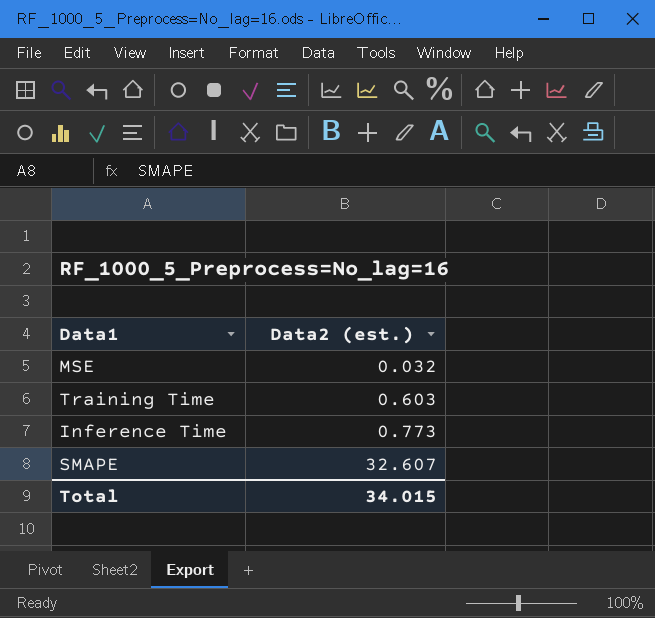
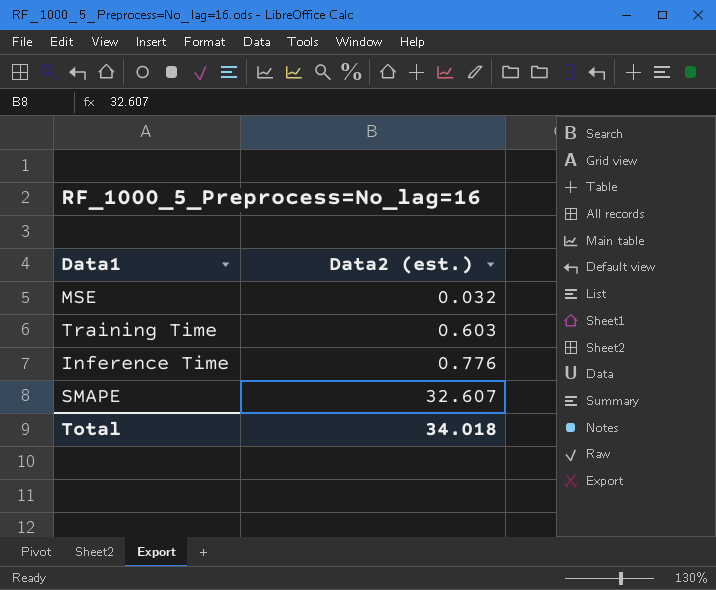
Inference Time | Data2 (est.): 0.773 -> 0.776
Total | Data2 (est.): 34.015 -> 34.018

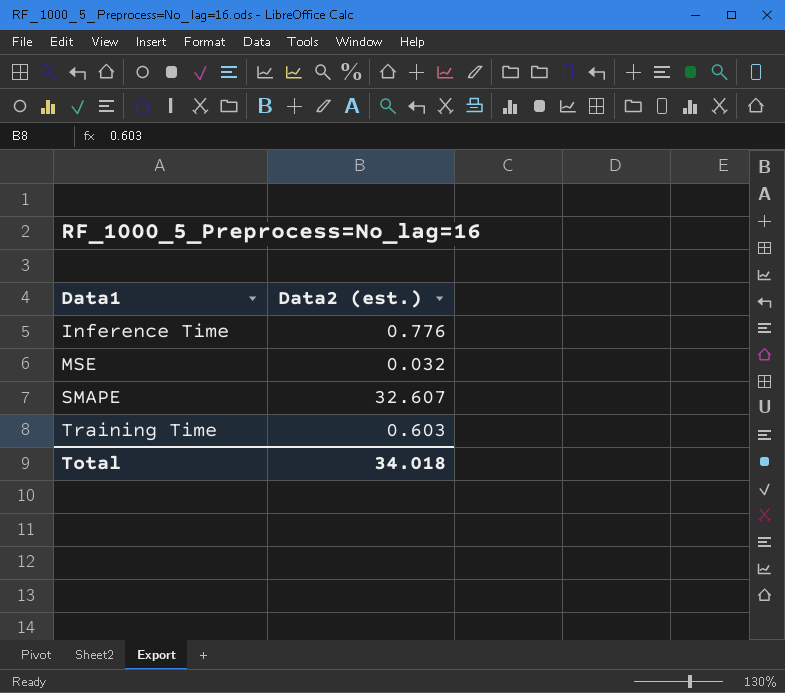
row order: Data2 (est.) ascending -> Data1 ascending

